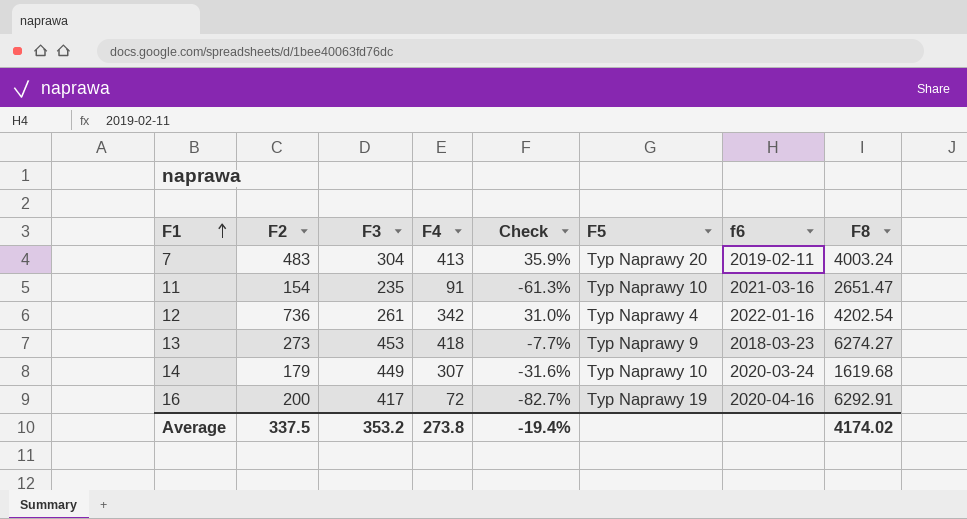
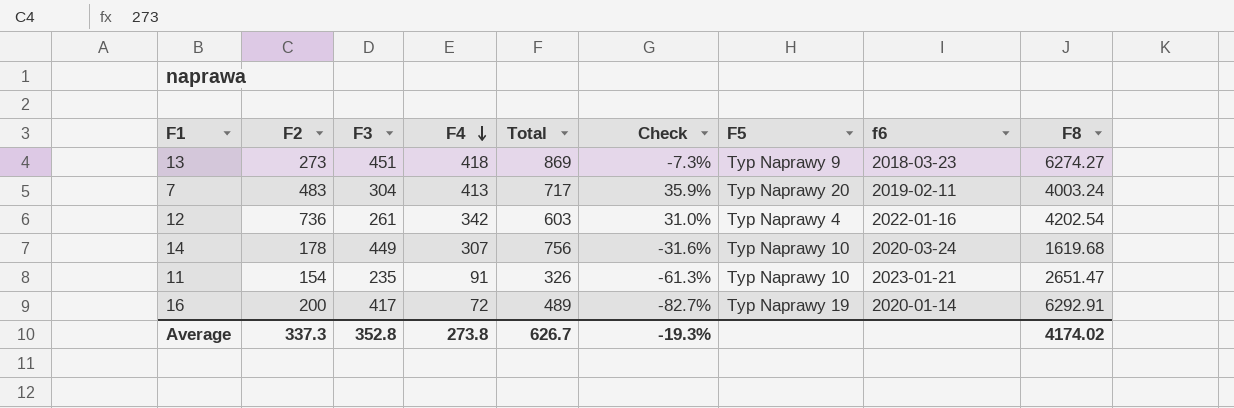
row order: F1 ascending -> F4 descending
column Total | formula: none -> [F3] + [F4]
13 | F3: 453 -> 451
13 | Check: -7.7% -> -7.3%
14 | F2: 179 -> 178
11 | f6: 2021-03-16 -> 2023-01-21
16 | f6: 2020-04-16 -> 2020-01-14
Average | F2: 337.5 -> 337.3
Average | F3: 353.2 -> 352.8
Average | Check: -19.4% -> -19.3%

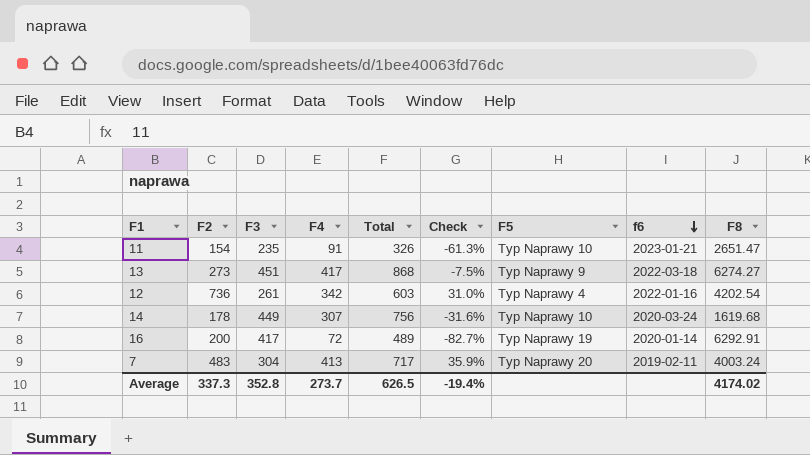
row order: F4 descending -> f6 descending
13 | F4: 418 -> 417
13 | Total: 869 -> 868
13 | Check: -7.3% -> -7.5%
13 | f6: 2018-03-23 -> 2022-03-18
Average | F4: 273.8 -> 273.7
Average | Total: 626.7 -> 626.5
Average | Check: -19.3% -> -19.4%

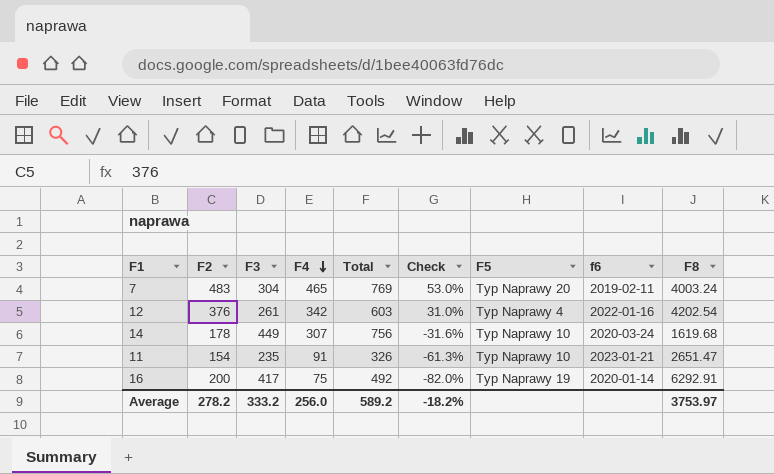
row order: f6 descending -> F4 descending
row 13: 273 | 451 | 417 | 868 | -7.5% | Typ Naprawy 9 | 2022-03-18 | 6274.27 -> none
7 | F4: 413 -> 465
7 | Total: 717 -> 769
7 | Check: 35.9% -> 53.0%
12 | F2: 736 -> 376
16 | F4: 72 -> 75
16 | Total: 489 -> 492
16 | Check: -82.7% -> -82.0%
Average | F2: 337.3 -> 278.2
Average | F3: 352.8 -> 333.2
Average | F4: 273.7 -> 256.0
Average | Total: 626.5 -> 589.2
Average | Check: -19.4% -> -18.2%
Average | F8: 4174.02 -> 3753.97

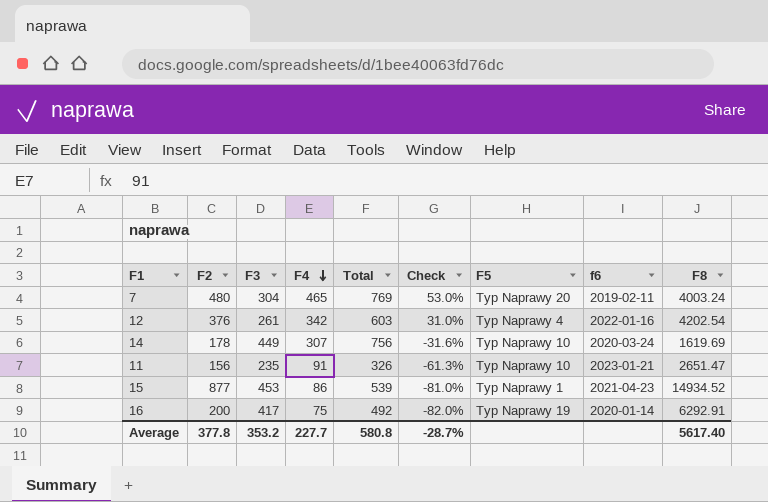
7 | F2: 483 -> 480
14 | F8: 1619.68 -> 1619.69
11 | F2: 154 -> 156
row 15: none -> 877 | 453 | 86 | 539 | -81.0% | Typ Naprawy 1 | 2021-04-23 | 14934.52
Average | F2: 278.2 -> 377.8
Average | F3: 333.2 -> 353.2
Average | F4: 256.0 -> 227.7
Average | Total: 589.2 -> 580.8
Average | Check: -18.2% -> -28.7%
Average | F8: 3753.97 -> 5617.40

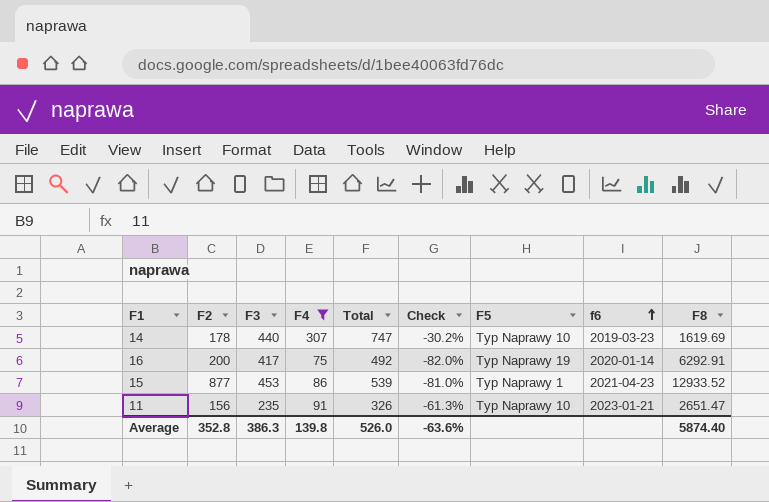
filter: none -> F4 <= 307
row order: F4 descending -> f6 ascending
14 | F3: 449 -> 440
14 | Total: 756 -> 747
14 | Check: -31.6% -> -30.2%
14 | f6: 2020-03-24 -> 2019-03-23
15 | F8: 14934.52 -> 12933.52
Average | F2: 377.8 -> 352.8
Average | F3: 353.2 -> 386.3
Average | F4: 227.7 -> 139.8
Average | Total: 580.8 -> 526.0
Average | Check: -28.7% -> -63.6%
Average | F8: 5617.40 -> 5874.40

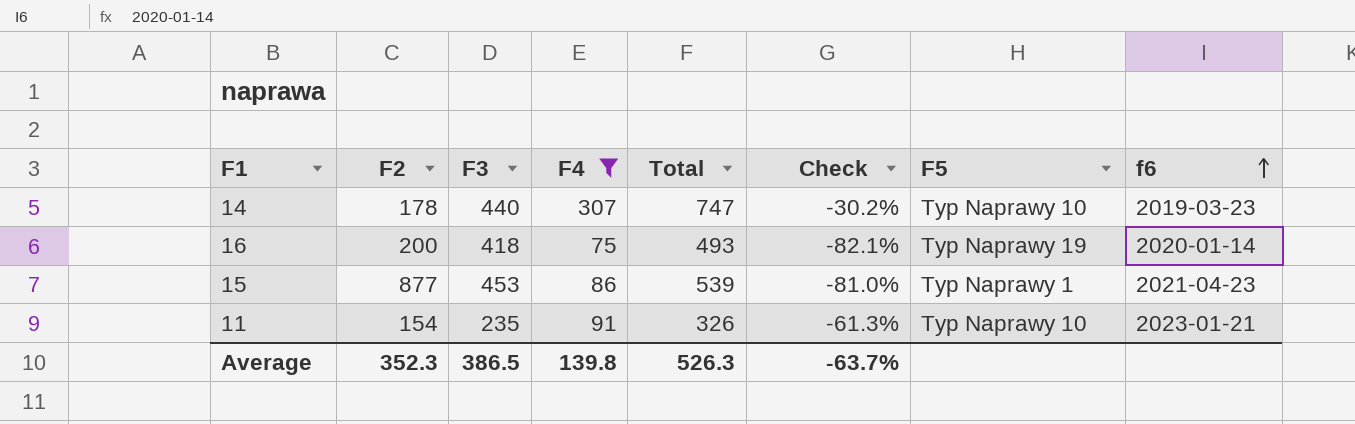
column F8 | position: 9 -> none
16 | F3: 417 -> 418
16 | Total: 492 -> 493
16 | Check: -82.0% -> -82.1%
11 | F2: 156 -> 154
Average | F2: 352.8 -> 352.3
Average | F3: 386.3 -> 386.5
Average | Total: 526.0 -> 526.3
Average | Check: -63.6% -> -63.7%

